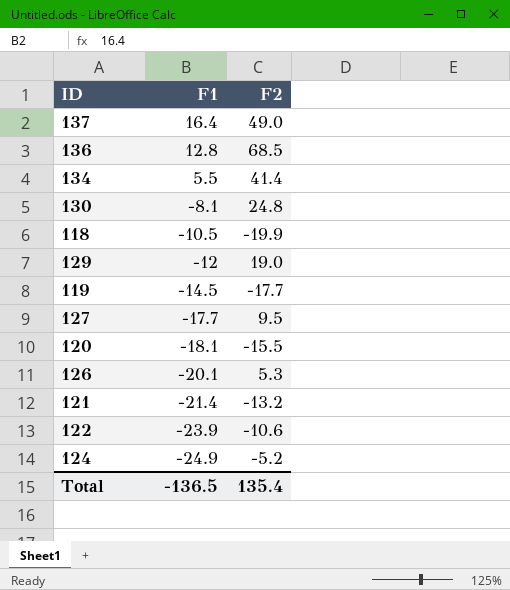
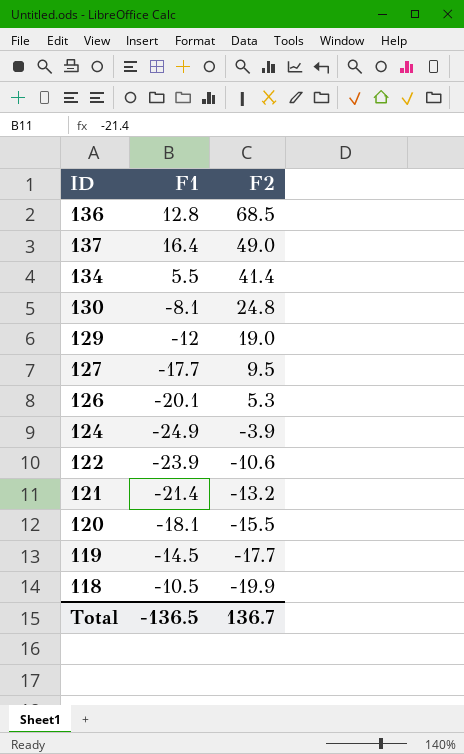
row order: F1 descending -> F2 descending
124 | F2: -5.2 -> -3.9
Total | F2: 135.4 -> 136.7

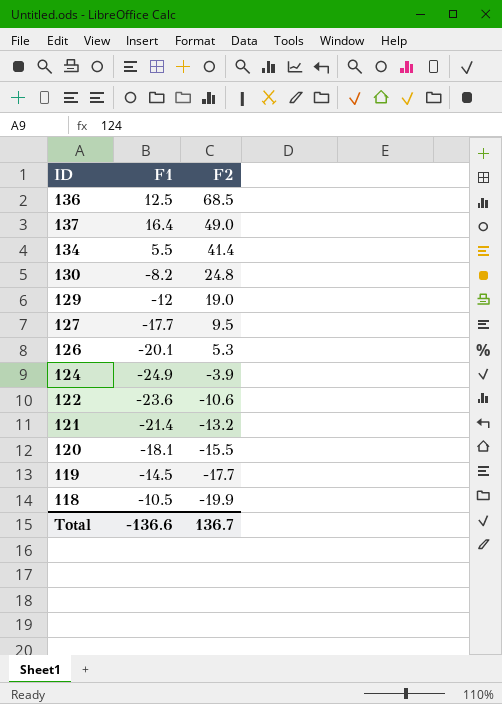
136 | F1: 12.8 -> 12.5
130 | F1: -8.1 -> -8.2
122 | F1: -23.9 -> -23.6
Total | F1: -136.5 -> -136.6

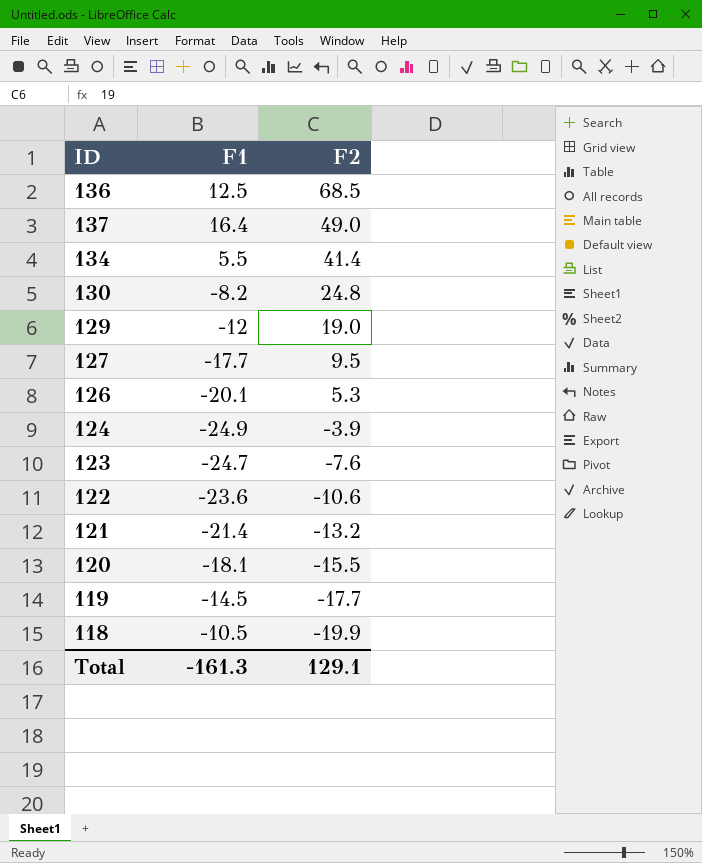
row 123: none -> -24.7 | -7.6
Total | F1: -136.6 -> -161.3
Total | F2: 136.7 -> 129.1

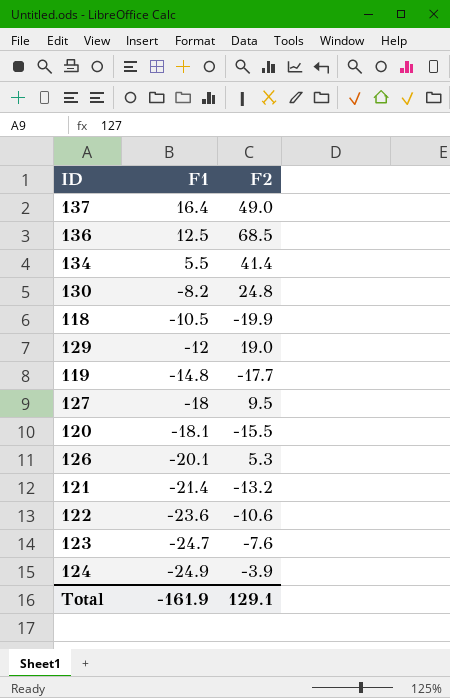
row order: F2 descending -> F1 descending
119 | F1: -14.5 -> -14.8
127 | F1: -17.7 -> -18
Total | F1: -161.3 -> -161.9

